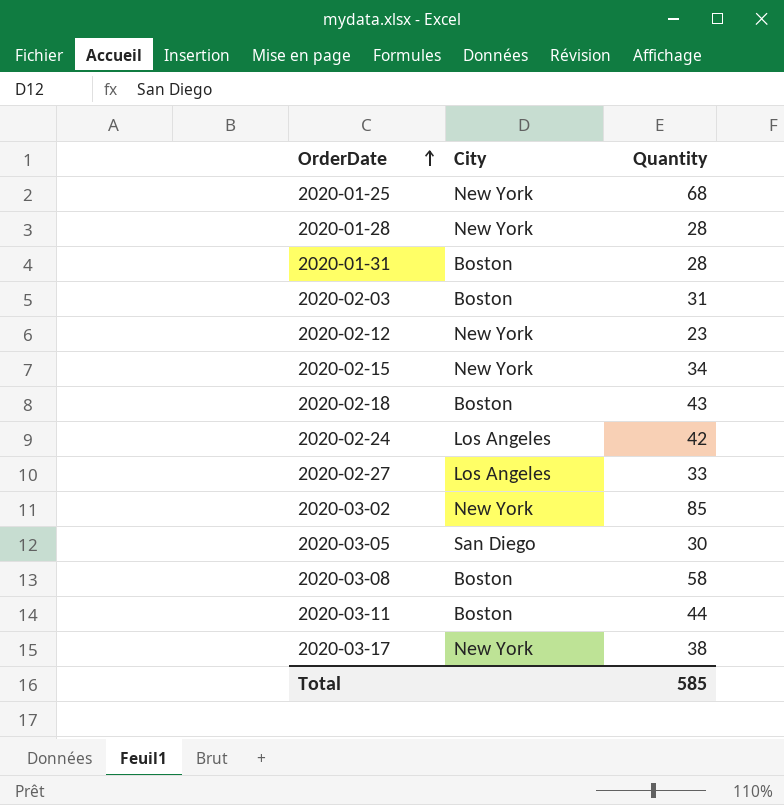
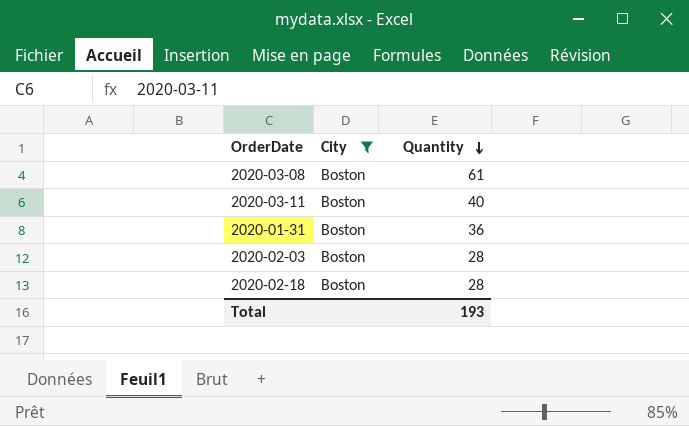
filter: none -> City = Boston
row order: OrderDate ascending -> Quantity descending
2020-03-08 | Quantity: 58 -> 61
2020-03-11 | Quantity: 44 -> 40
2020-01-31 | Quantity: 28 -> 36
2020-02-03 | Quantity: 31 -> 28
2020-02-18 | Quantity: 43 -> 28
Total | Quantity: 585 -> 193

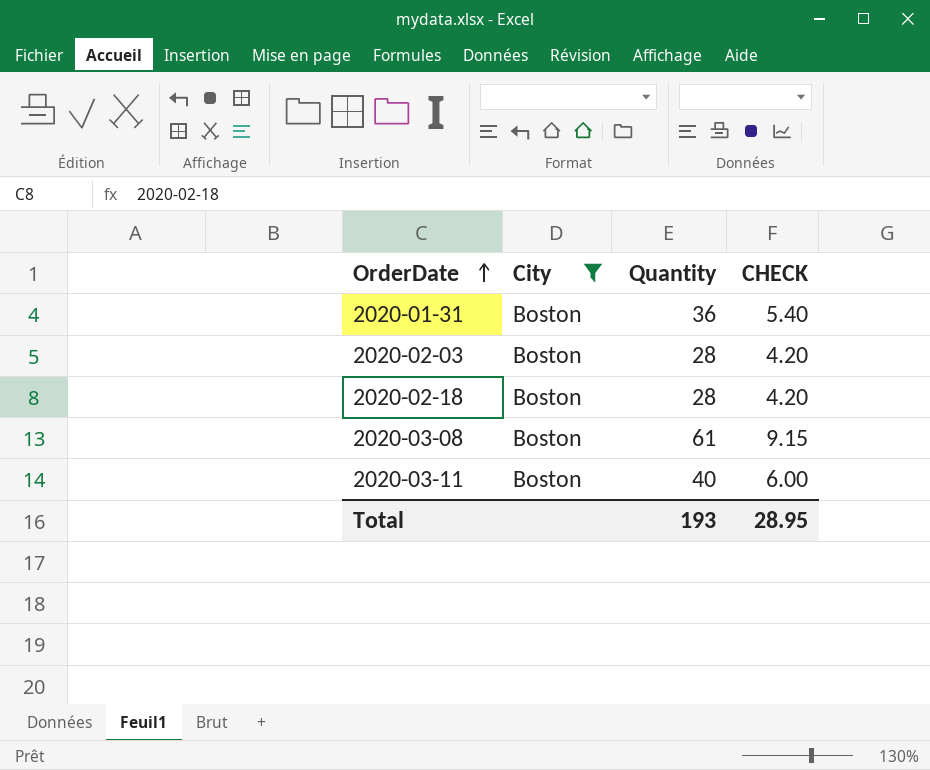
row order: Quantity descending -> OrderDate ascending
column CHECK | formula: none -> [Quantity] * 0.15

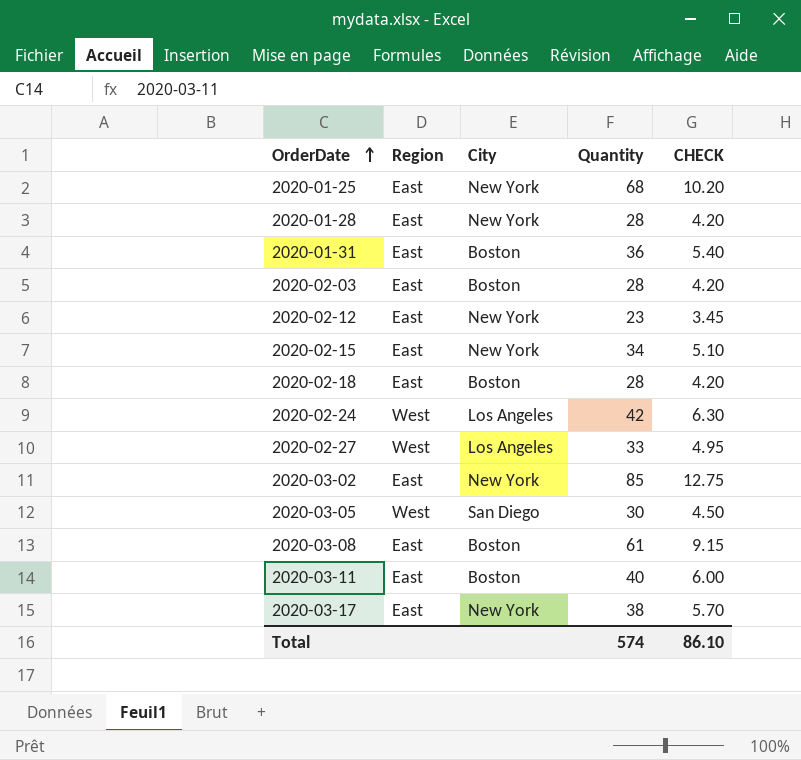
filter: City = Boston -> none
column Region | position: none -> 2
Total | Quantity: 193 -> 574
Total | CHECK: 28.95 -> 86.10

